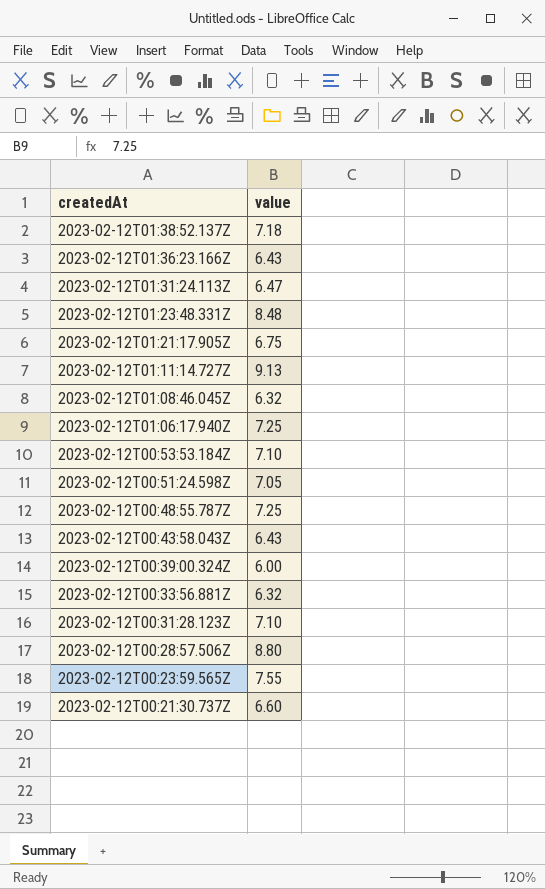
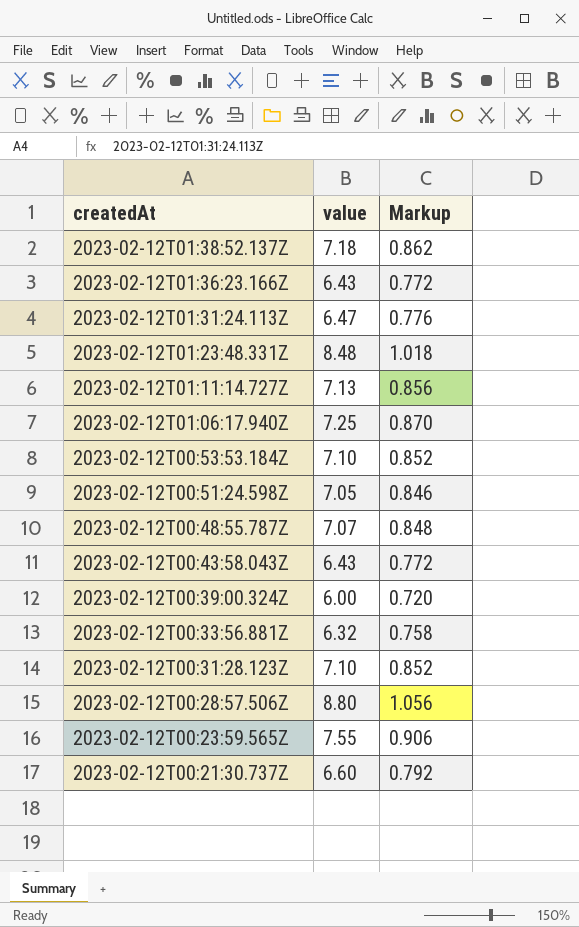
column Markup | formula: none -> [value] * 0.12
row 2023-02-12T01:21:17.905Z: 6.75 -> none
row 2023-02-12T01:08:46.045Z: 6.32 -> none
2023-02-12T01:11:14.727Z | value: 9.13 -> 7.13
2023-02-12T00:48:55.787Z | value: 7.25 -> 7.07

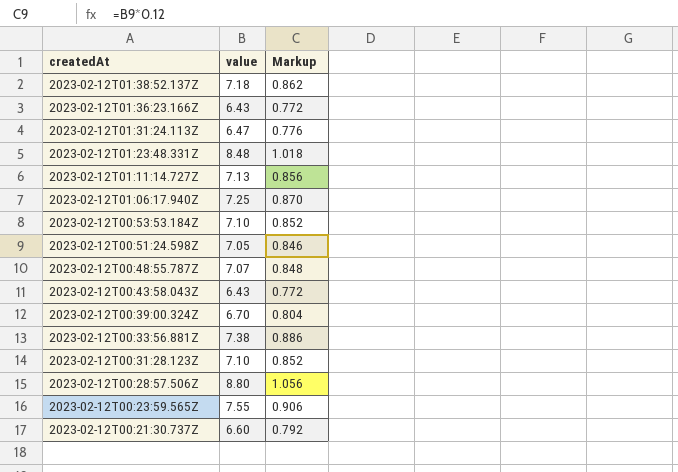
2023-02-12T00:39:00.324Z | value: 6.00 -> 6.70
2023-02-12T00:39:00.324Z | Markup: 0.720 -> 0.804
2023-02-12T00:33:56.881Z | value: 6.32 -> 7.38
2023-02-12T00:33:56.881Z | Markup: 0.758 -> 0.886

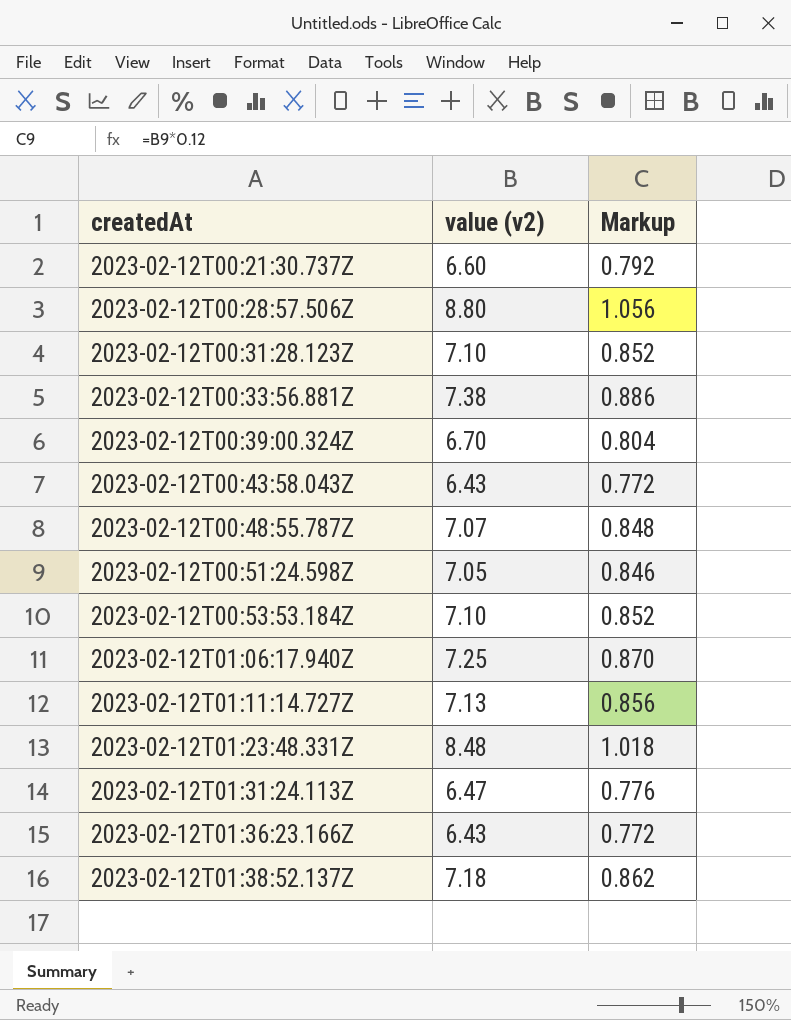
row order: createdAt descending -> createdAt ascending
column name: value -> value (v2)
row 2023-02-12T00:23:59.565Z: 7.55 | 0.906 -> none

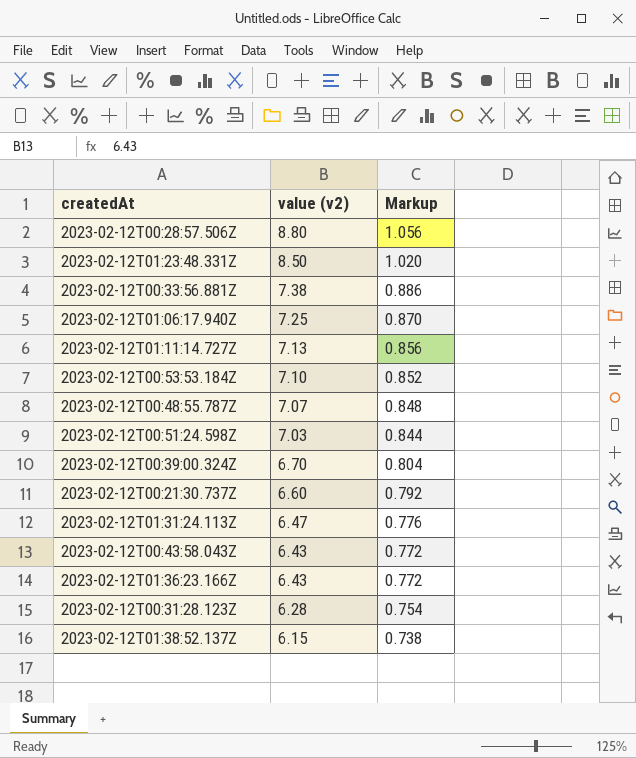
row order: createdAt ascending -> value (v2) descending
2023-02-12T01:23:48.331Z | value (v2): 8.48 -> 8.50
2023-02-12T01:23:48.331Z | Markup: 1.018 -> 1.020
2023-02-12T00:51:24.598Z | value (v2): 7.05 -> 7.03
2023-02-12T00:51:24.598Z | Markup: 0.846 -> 0.844
2023-02-12T00:31:28.123Z | value (v2): 7.10 -> 6.28
2023-02-12T00:31:28.123Z | Markup: 0.852 -> 0.754
2023-02-12T01:38:52.137Z | value (v2): 7.18 -> 6.15
2023-02-12T01:38:52.137Z | Markup: 0.862 -> 0.738

